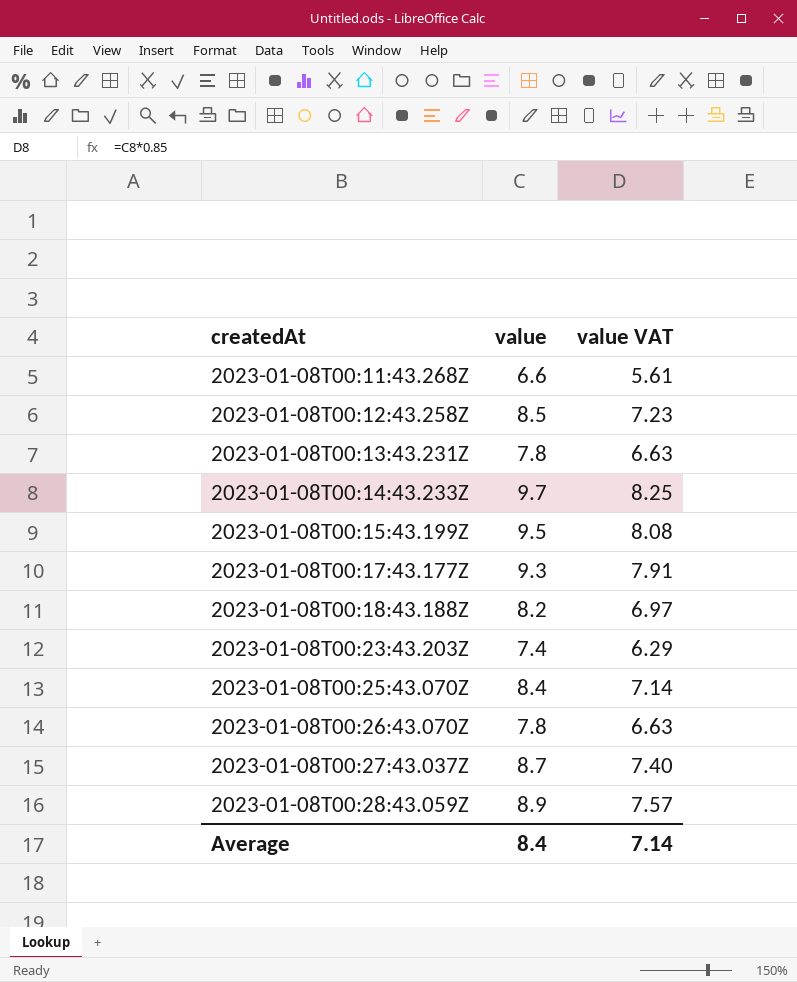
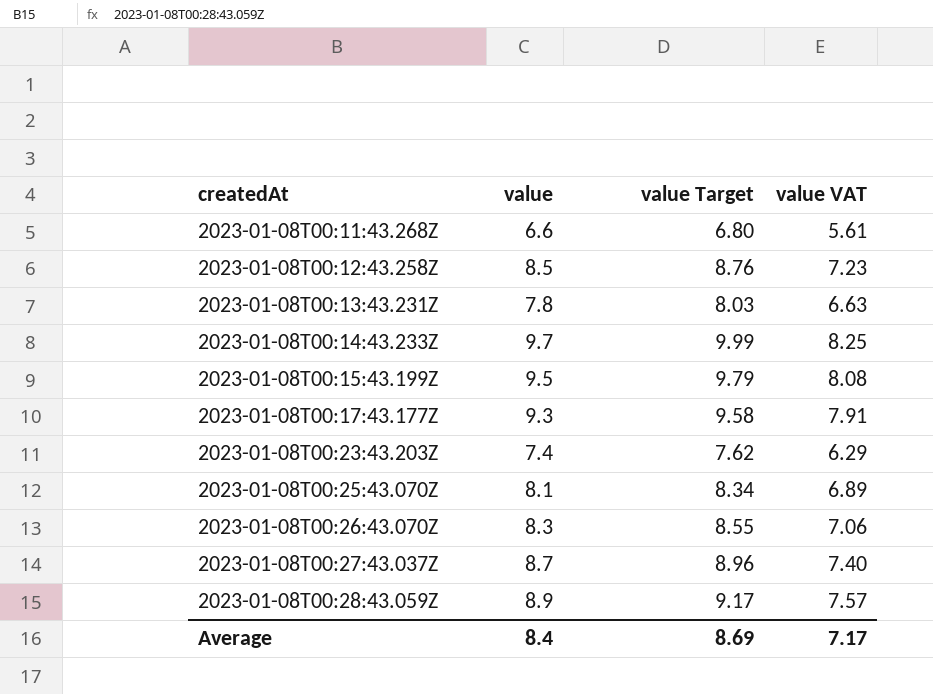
column value Target | formula: none -> [value] * 1.03
row 2023-01-08T00:18:43.188Z: 8.2 | 6.97 -> none
2023-01-08T00:25:43.070Z | value: 8.4 -> 8.1
2023-01-08T00:25:43.070Z | value VAT: 7.14 -> 6.89
2023-01-08T00:26:43.070Z | value: 7.8 -> 8.3
2023-01-08T00:26:43.070Z | value VAT: 6.63 -> 7.06
Average | value VAT: 7.14 -> 7.17

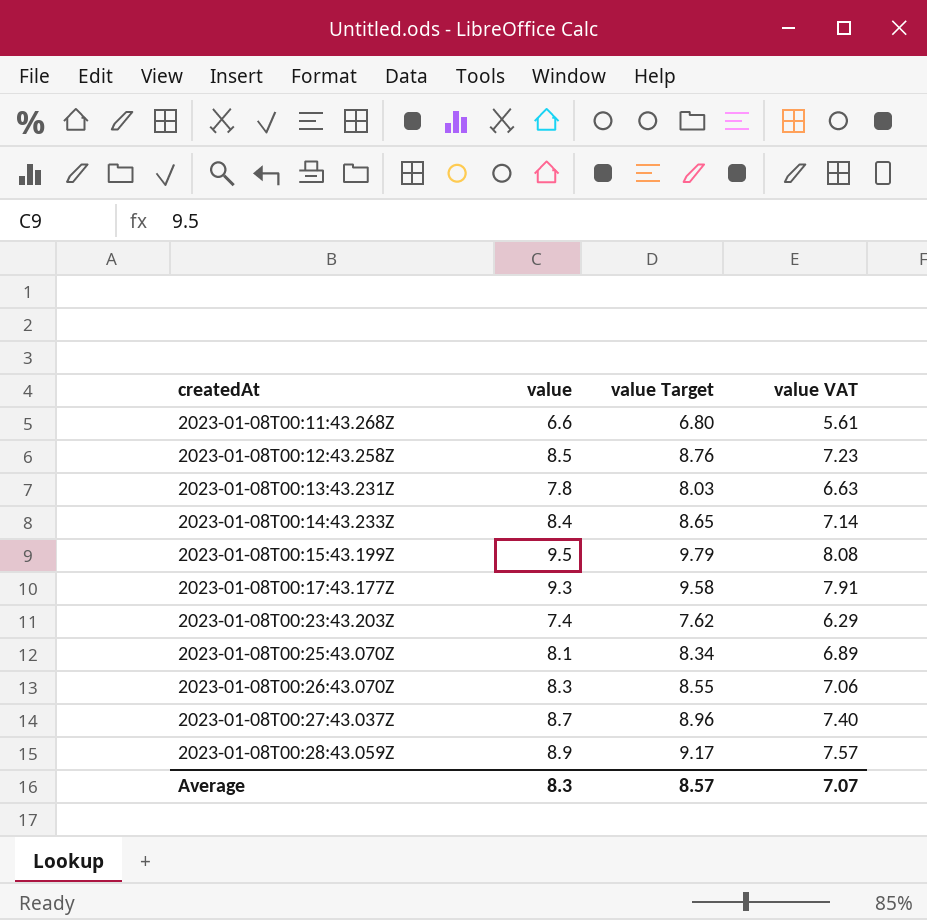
2023-01-08T00:14:43.233Z | value: 9.7 -> 8.4
2023-01-08T00:14:43.233Z | value Target: 9.99 -> 8.65
2023-01-08T00:14:43.233Z | value VAT: 8.25 -> 7.14
Average | value: 8.4 -> 8.3
Average | value Target: 8.69 -> 8.57
Average | value VAT: 7.17 -> 7.07

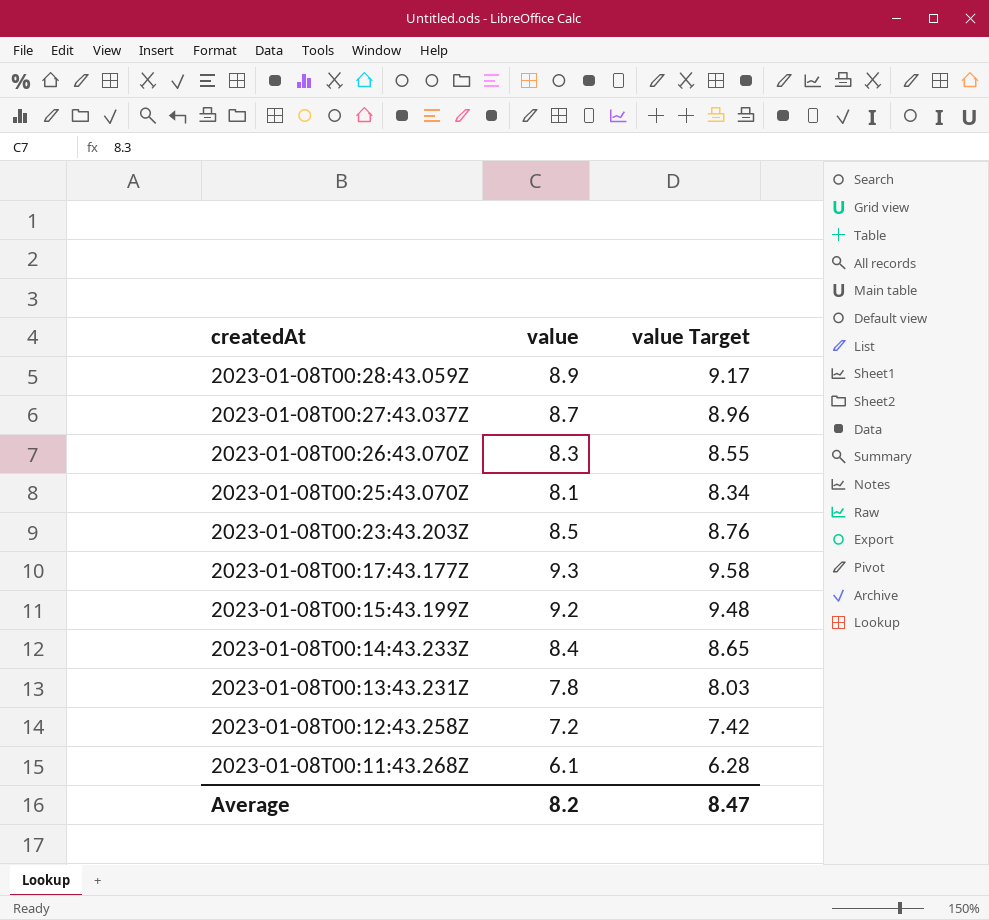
row order: createdAt ascending -> createdAt descending
column value VAT | formula: [value] * 0.85 -> none
2023-01-08T00:23:43.203Z | value: 7.4 -> 8.5
2023-01-08T00:23:43.203Z | value Target: 7.62 -> 8.76
2023-01-08T00:15:43.199Z | value: 9.5 -> 9.2
2023-01-08T00:15:43.199Z | value Target: 9.79 -> 9.48
2023-01-08T00:12:43.258Z | value: 8.5 -> 7.2
2023-01-08T00:12:43.258Z | value Target: 8.76 -> 7.42
2023-01-08T00:11:43.268Z | value: 6.6 -> 6.1
2023-01-08T00:11:43.268Z | value Target: 6.80 -> 6.28
Average | value: 8.3 -> 8.2
Average | value Target: 8.57 -> 8.47

